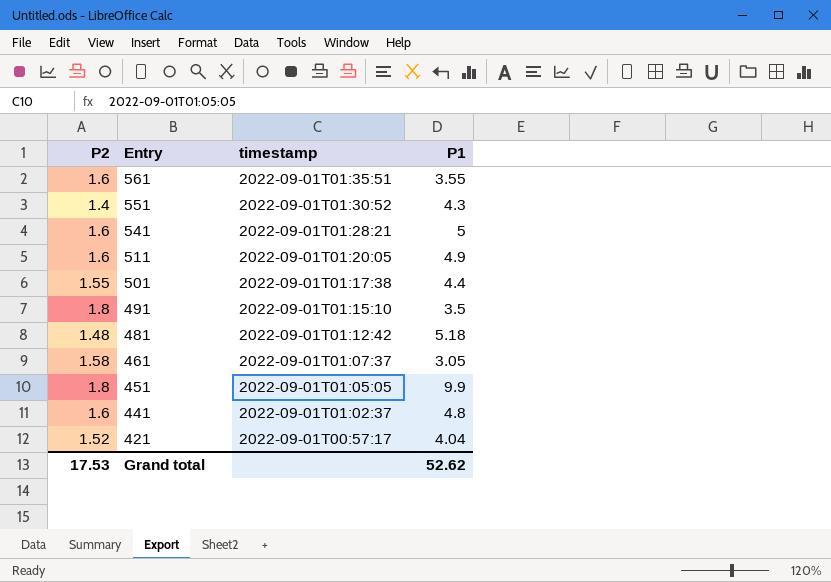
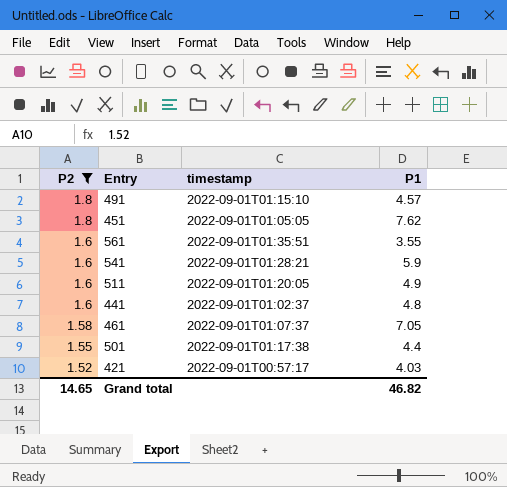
filter: none -> P2 >= 1.52
row order: Entry descending -> P2 descending
491 | P1: 3.5 -> 4.57
451 | P1: 9.9 -> 7.62
541 | P1: 5 -> 5.9
461 | P1: 3.05 -> 7.05
421 | P1: 4.04 -> 4.03
Grand total | P2: 17.53 -> 14.65
Grand total | P1: 52.62 -> 46.82

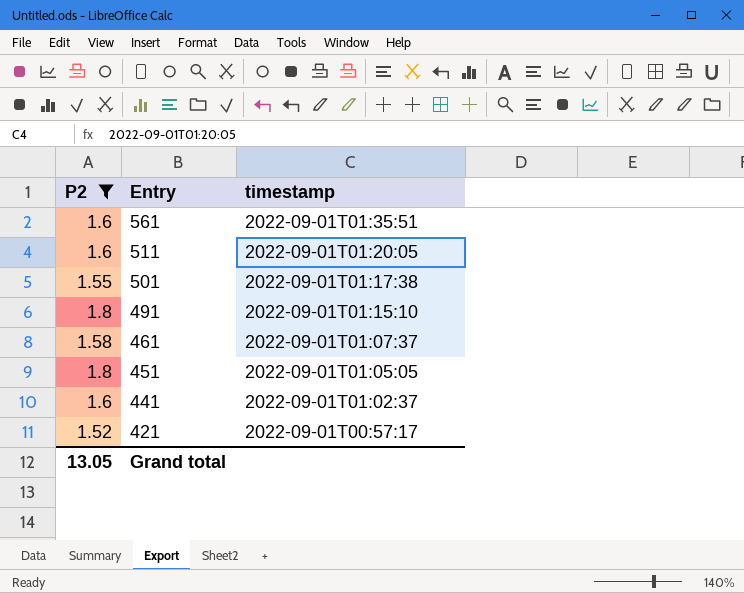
row order: P2 descending -> Entry descending
column P1 | position: 4 -> none
row 541: 1.6 | 2022-09-01T01:28:21 | 5.9 -> none
Grand total | P2: 14.65 -> 13.05

